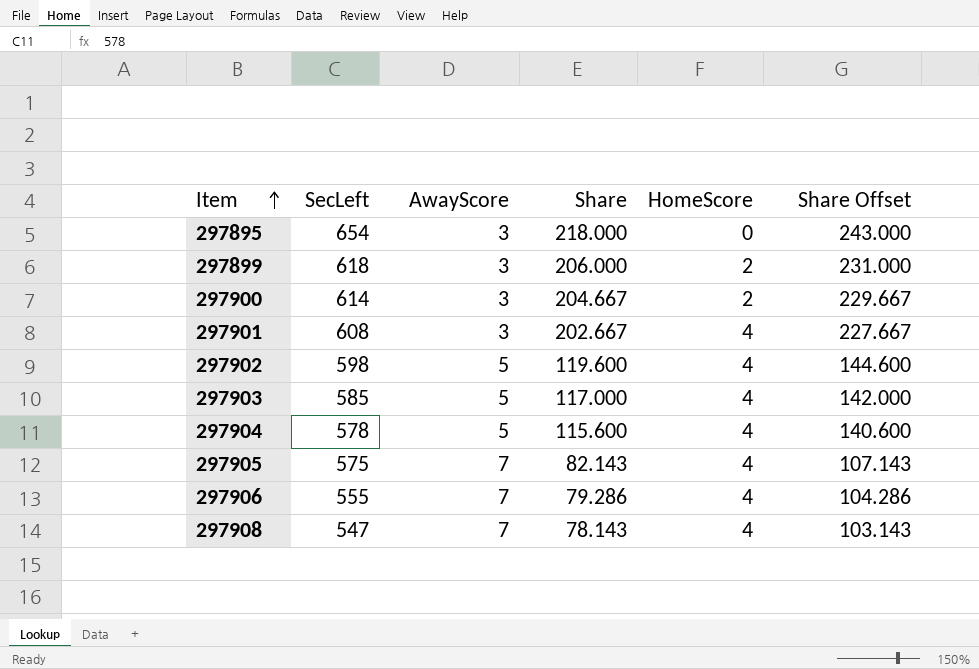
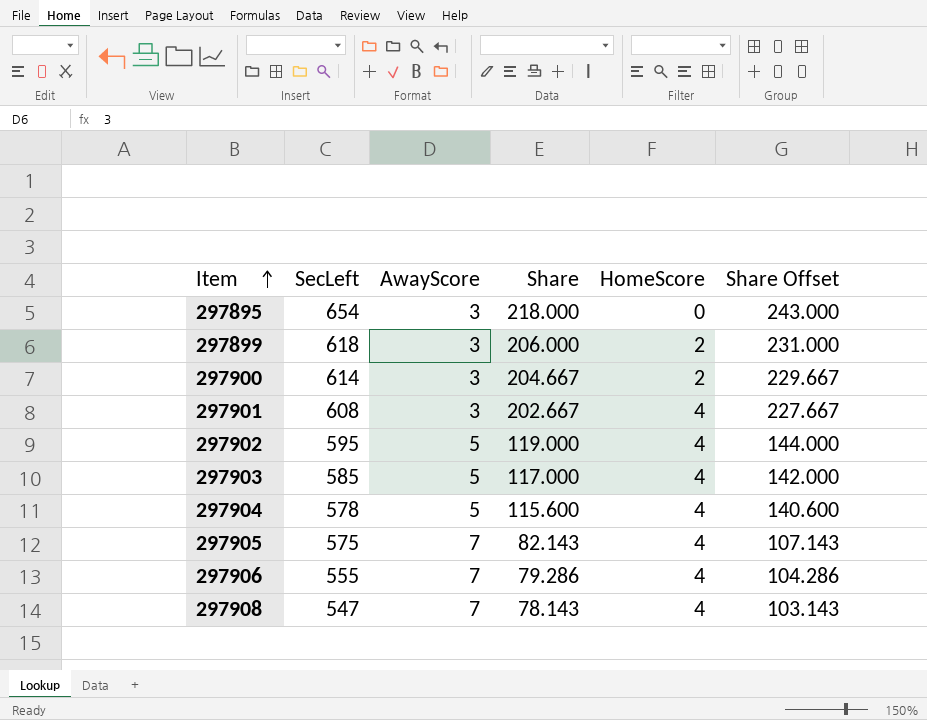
297902 | SecLeft: 598 -> 595
297902 | Share: 119.600 -> 119.000
297902 | Share Offset: 144.600 -> 144.000

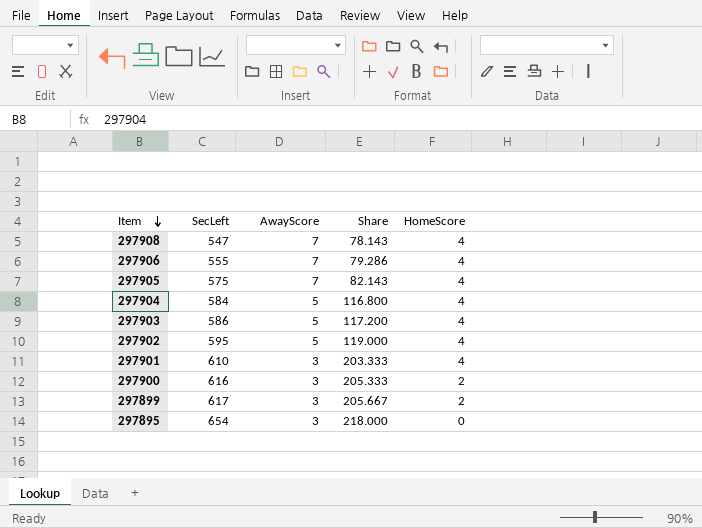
row order: Item ascending -> Item descending
column Share Offset | formula: [Share] + 25 -> none
297904 | SecLeft: 578 -> 584
297904 | Share: 115.600 -> 116.800
297903 | SecLeft: 585 -> 586
297903 | Share: 117.000 -> 117.200
297901 | SecLeft: 608 -> 610
297901 | Share: 202.667 -> 203.333
297900 | SecLeft: 614 -> 616
297900 | Share: 204.667 -> 205.333
297899 | SecLeft: 618 -> 617
297899 | Share: 206.000 -> 205.667

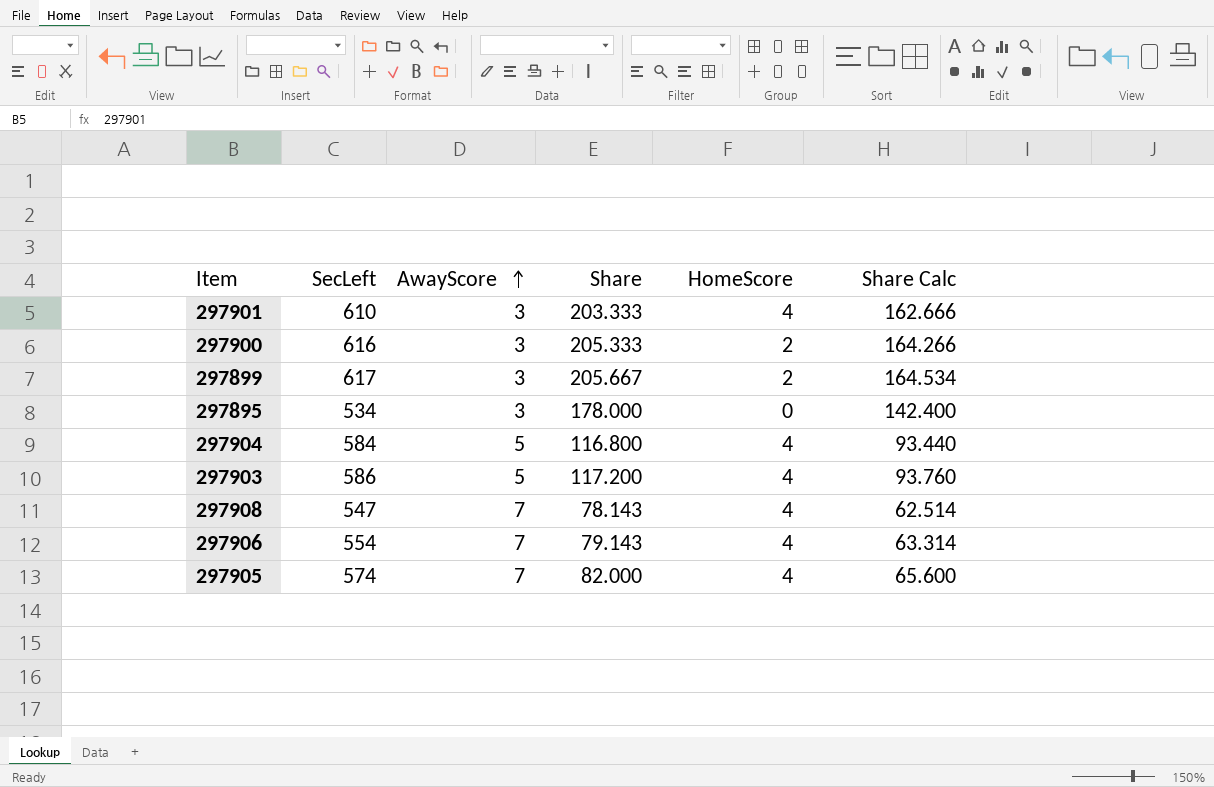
row order: Item descending -> AwayScore ascending
column Share Calc | formula: none -> [Share] * 0.8
row 297902: 595 | 5 | 119.000 | 4 -> none
297895 | SecLeft: 654 -> 534
297895 | Share: 218.000 -> 178.000
297906 | SecLeft: 555 -> 554
297906 | Share: 79.286 -> 79.143
297905 | SecLeft: 575 -> 574
297905 | Share: 82.143 -> 82.000

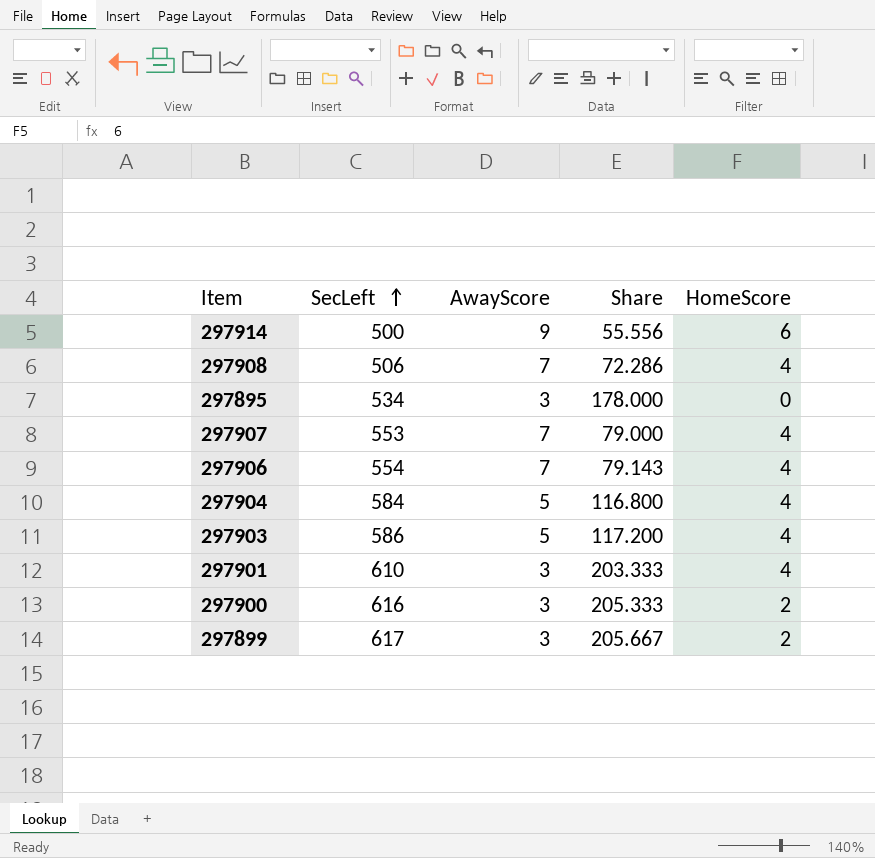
row order: AwayScore ascending -> SecLeft ascending
column Share Calc | formula: [Share] * 0.8 -> none
row 297905: 574 | 7 | 82.000 | 4 | 65.600 -> none
row 297914: none -> 500 | 9 | 55.556 | 6
297908 | SecLeft: 547 -> 506
297908 | Share: 78.143 -> 72.286
row 297907: none -> 553 | 7 | 79.000 | 4

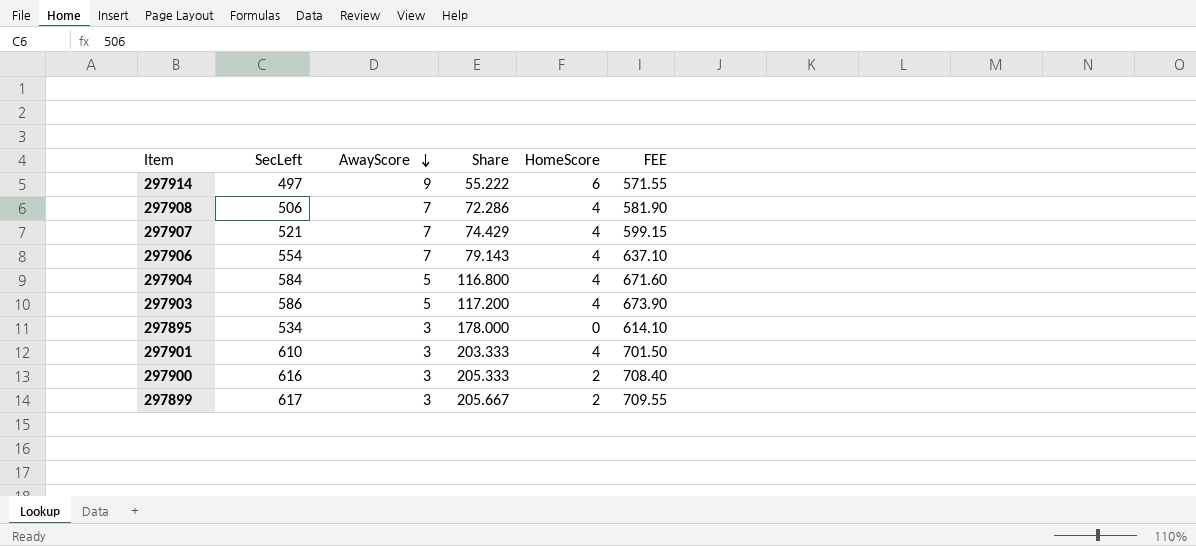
row order: SecLeft ascending -> AwayScore descending
column FEE | formula: none -> [SecLeft] * 1.15
297914 | SecLeft: 500 -> 497
297914 | Share: 55.556 -> 55.222
297907 | SecLeft: 553 -> 521
297907 | Share: 79.000 -> 74.429

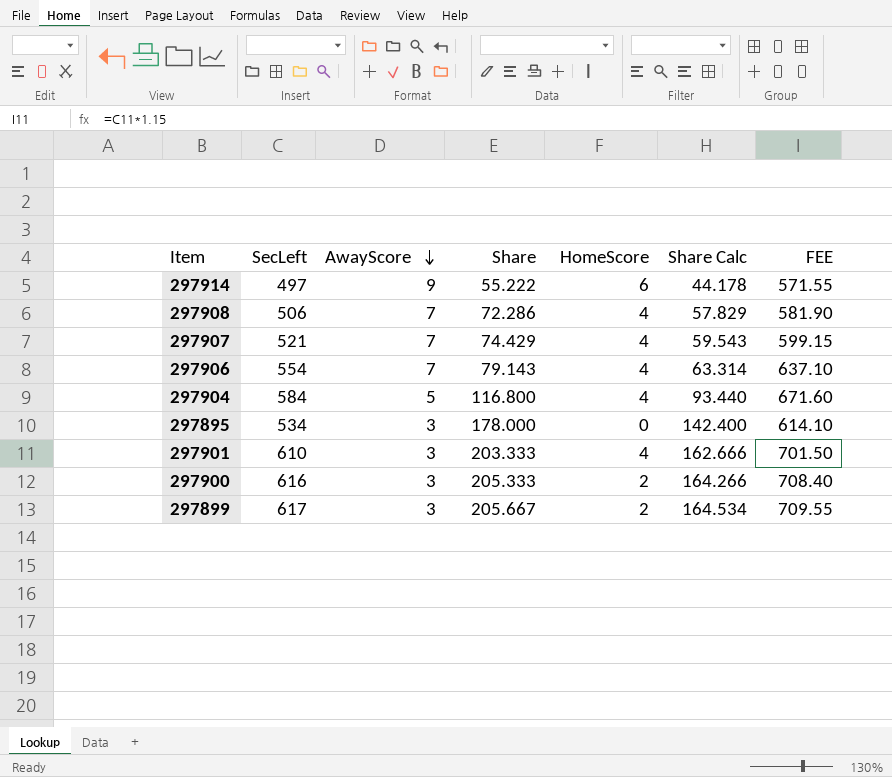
column Share Calc | formula: none -> [Share] * 0.8
row 297903: 586 | 5 | 117.200 | 4 | 673.90 -> none

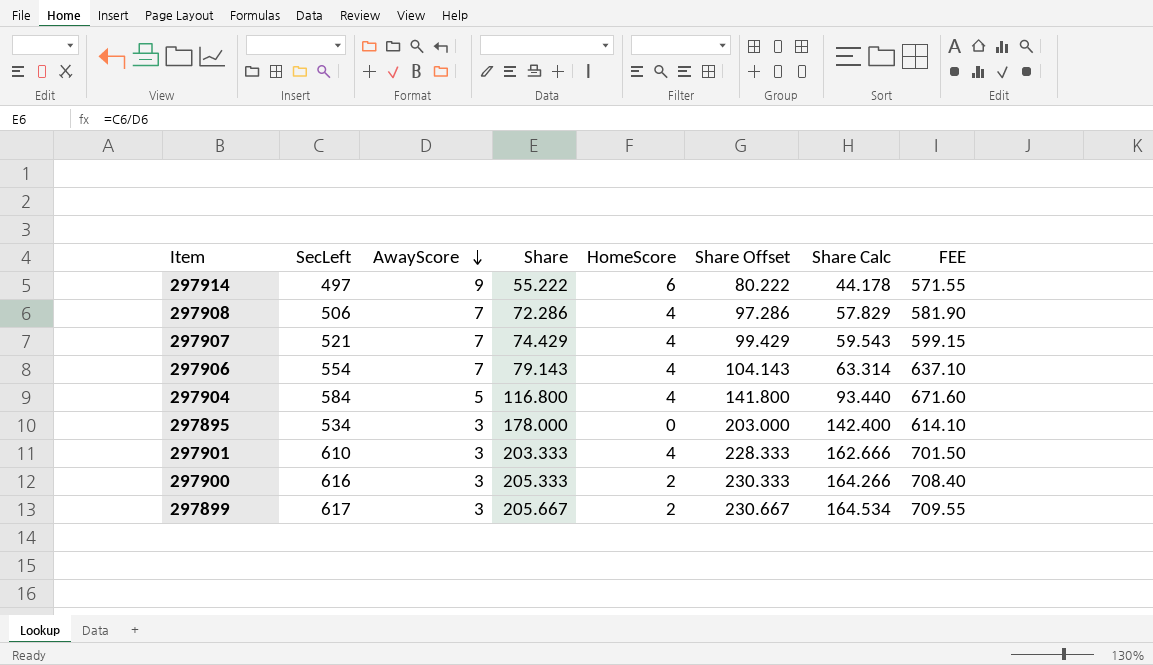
column Share Offset | formula: none -> [Share] + 25

